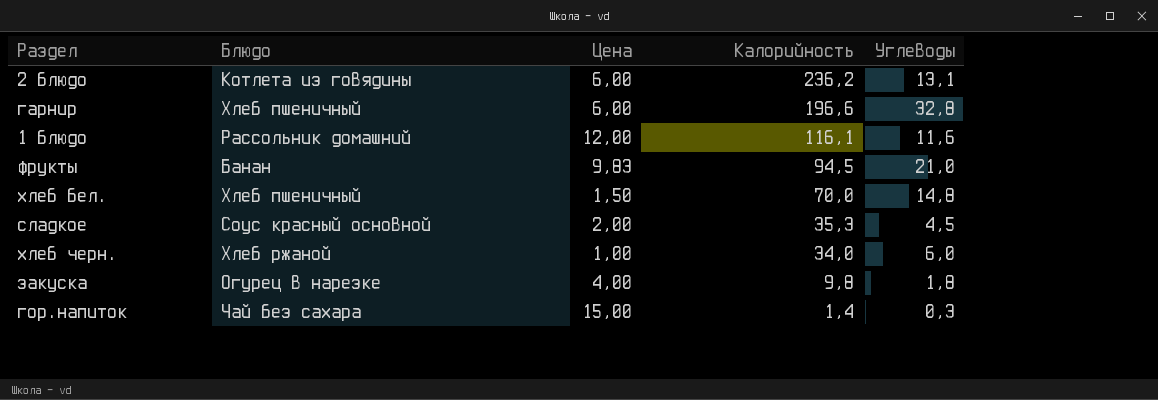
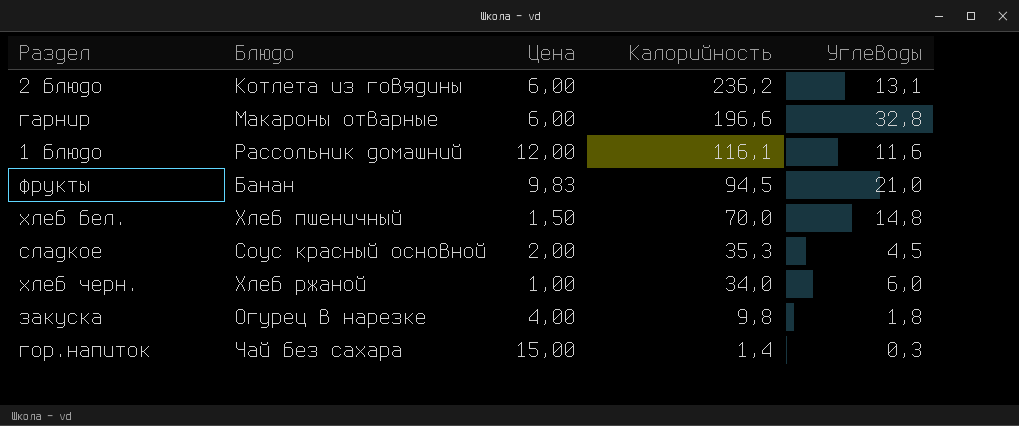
гарнир | Блюдо: Хлеб пшеничный -> Макароны отварные

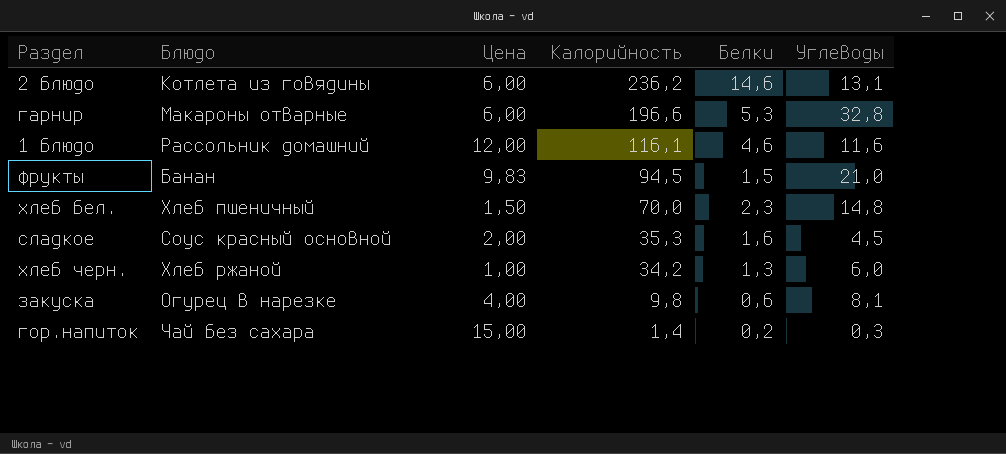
column Белки | position: none -> 5
хлеб черн. | Калорийность: 34,0 -> 34,2
закуска | Углеводы: 1,8 -> 8,1

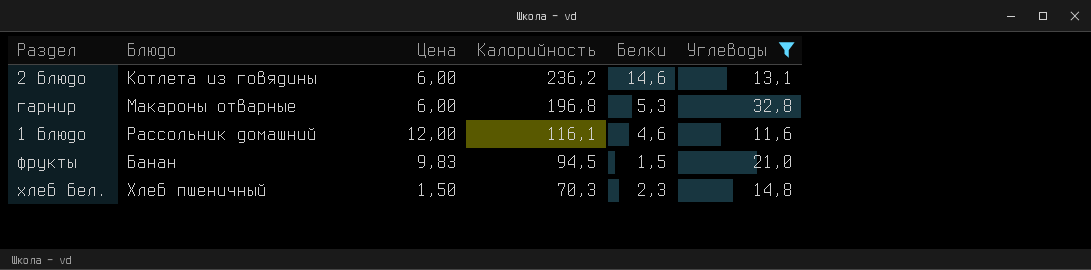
filter: none -> Углеводы >= 11,6
гарнир | Калорийность: 196,6 -> 196,8
хлеб бел. | Калорийность: 70,0 -> 70,3

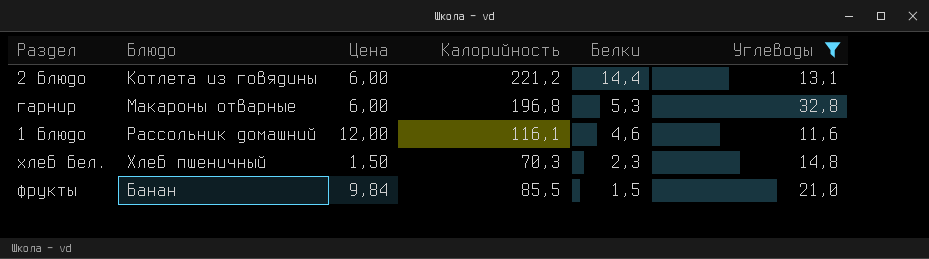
row order: Калорийность descending -> Белки descending
2 блюдо | Калорийность: 236,2 -> 221,2
2 блюдо | Белки: 14,6 -> 14,4
фрукты | Цена: 9,83 -> 9,84
фрукты | Калорийность: 94,5 -> 85,5

